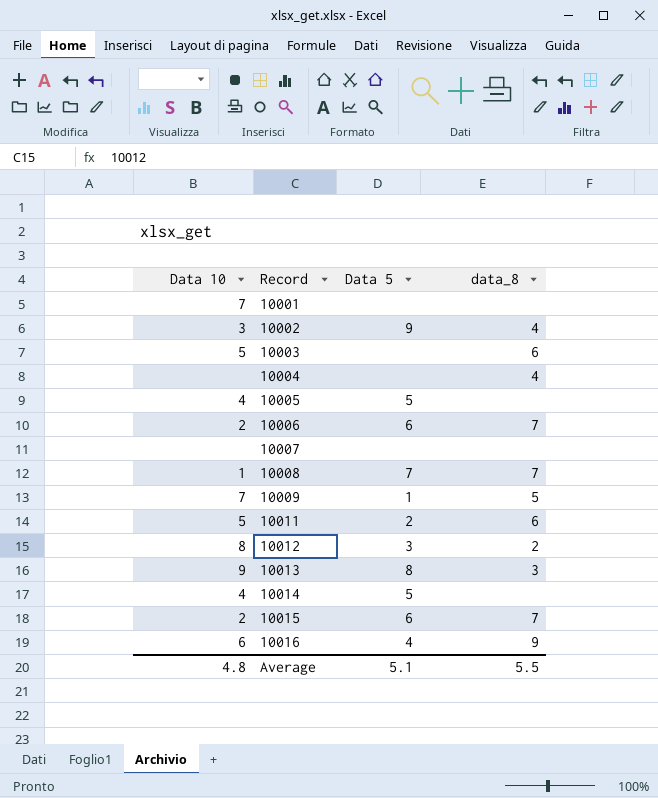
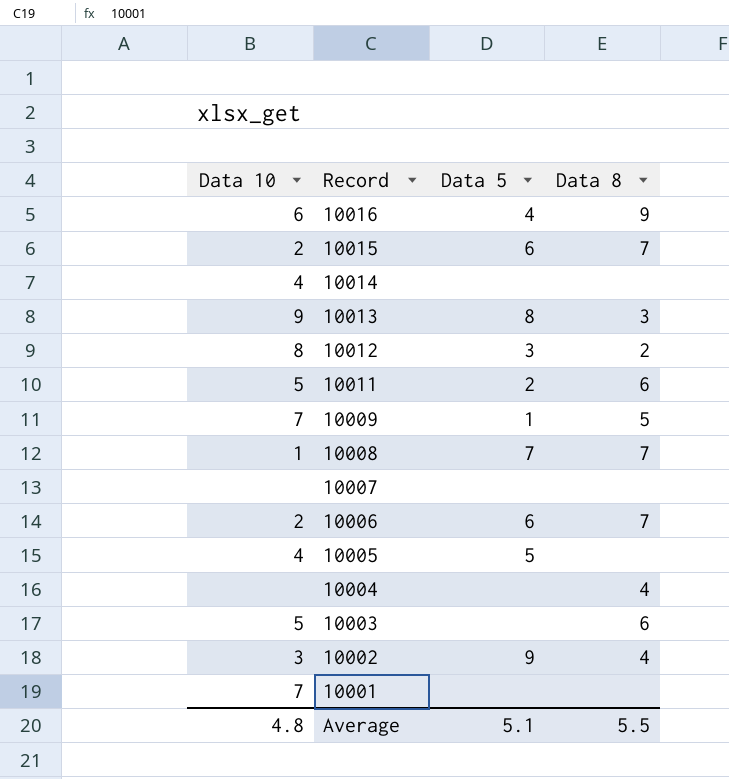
row order: Record ascending -> Record descending
column name: data_8 -> Data 8
10014 | Data 5: 5 -> none

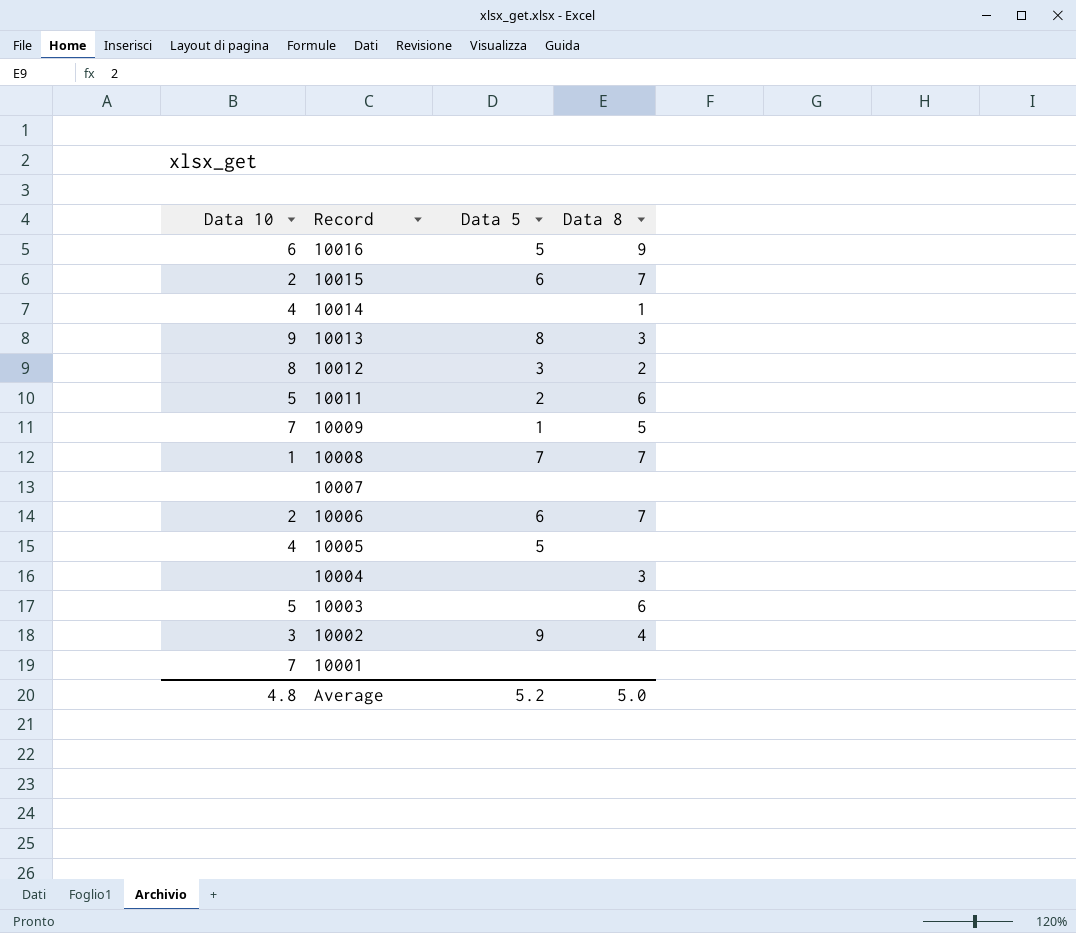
10016 | Data 5: 4 -> 5
10014 | Data 8: none -> 1
10004 | Data 8: 4 -> 3
Average | Data 5: 5.1 -> 5.2
Average | Data 8: 5.5 -> 5.0

